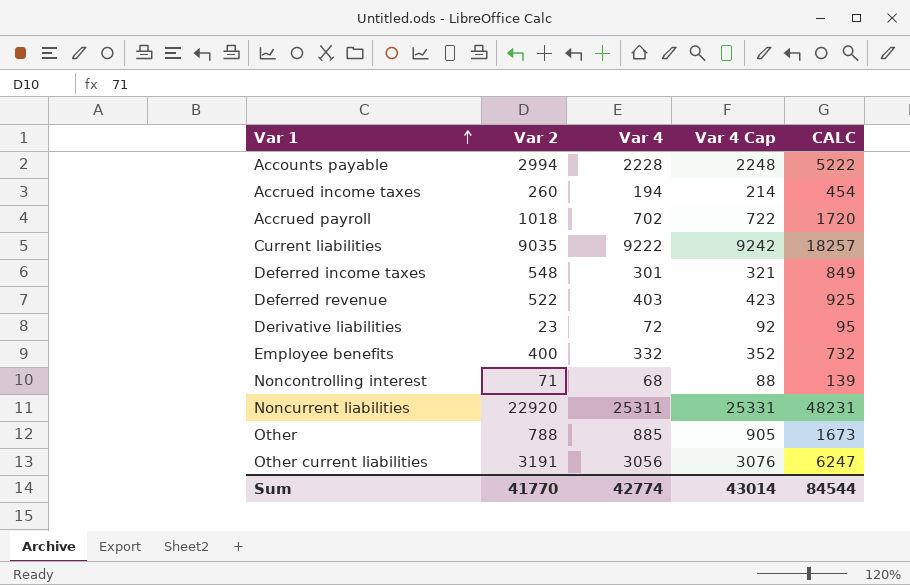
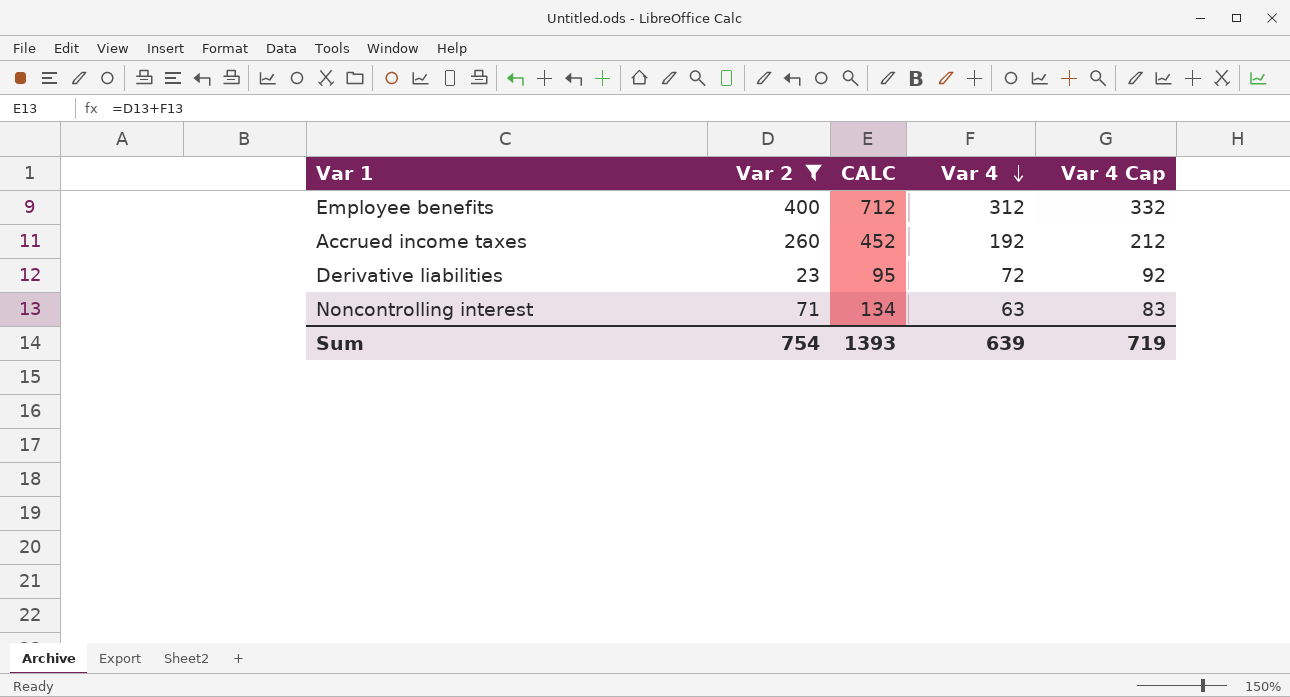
filter: none -> Var 2 <= 400
row order: Var 1 ascending -> Var 4 descending
column CALC | position: 5 -> 3
Employee benefits | CALC: 732 -> 712
Employee benefits | Var 4: 332 -> 312
Employee benefits | Var 4 Cap: 352 -> 332
Accrued income taxes | CALC: 454 -> 452
Accrued income taxes | Var 4: 194 -> 192
Accrued income taxes | Var 4 Cap: 214 -> 212
Noncontrolling interest | CALC: 139 -> 134
Noncontrolling interest | Var 4: 68 -> 63
Noncontrolling interest | Var 4 Cap: 88 -> 83
Sum | Var 2: 41770 -> 754
Sum | CALC: 84544 -> 1393
Sum | Var 4: 42774 -> 639
Sum | Var 4 Cap: 43014 -> 719

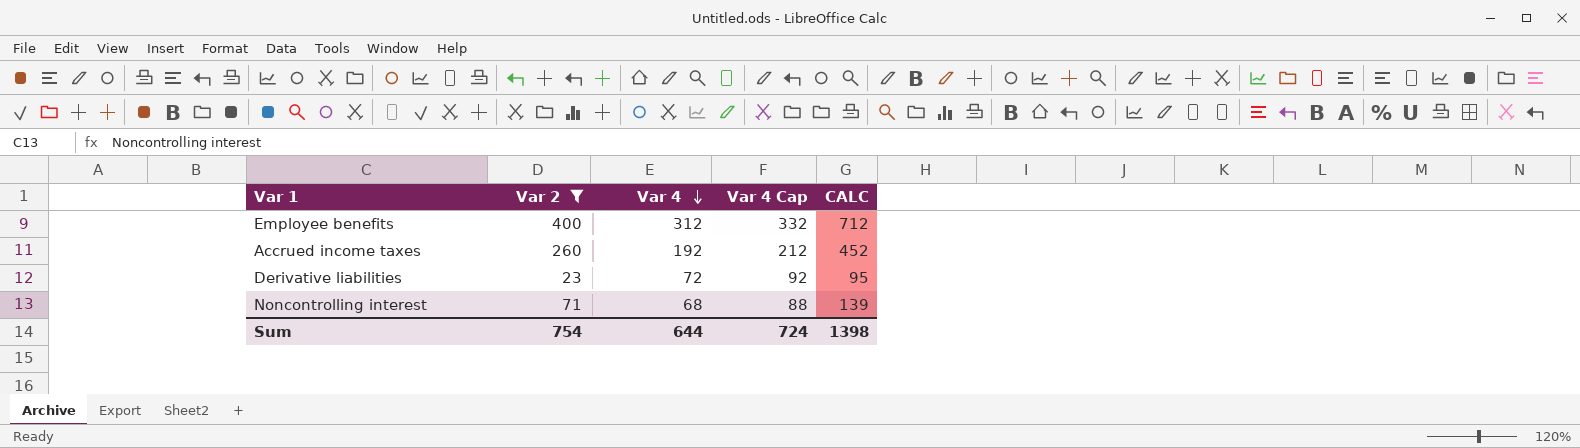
column CALC | position: 3 -> 5
Noncontrolling interest | Var 4: 63 -> 68
Noncontrolling interest | Var 4 Cap: 83 -> 88
Noncontrolling interest | CALC: 134 -> 139
Sum | Var 4: 639 -> 644
Sum | Var 4 Cap: 719 -> 724
Sum | CALC: 1393 -> 1398

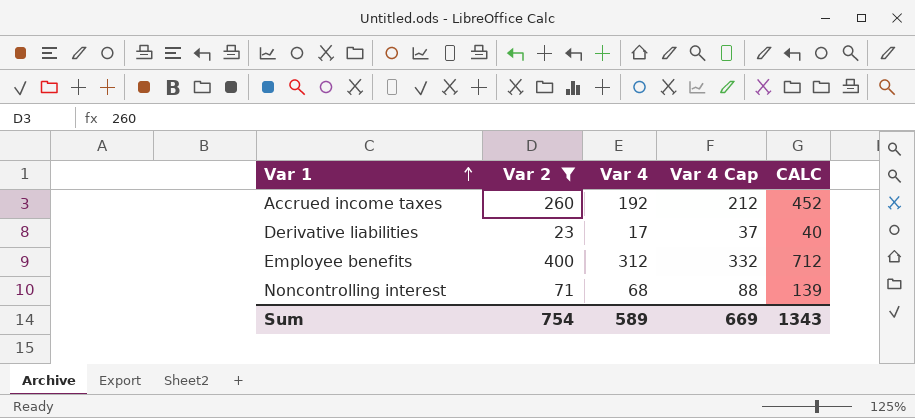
row order: Var 4 descending -> Var 1 ascending
Derivative liabilities | Var 4: 72 -> 17
Derivative liabilities | Var 4 Cap: 92 -> 37
Derivative liabilities | CALC: 95 -> 40
Sum | Var 4: 644 -> 589
Sum | Var 4 Cap: 724 -> 669
Sum | CALC: 1398 -> 1343

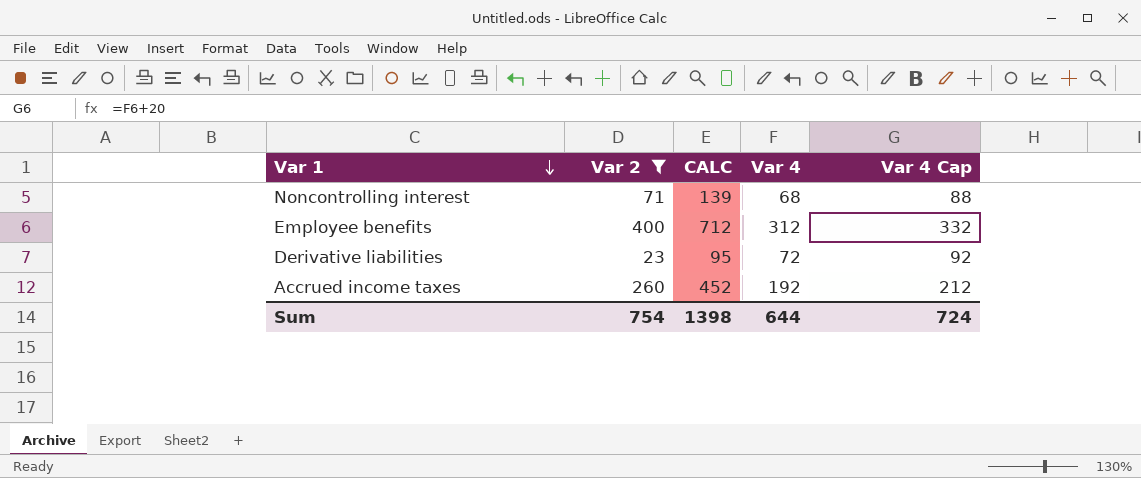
row order: Var 1 ascending -> Var 1 descending
column CALC | position: 5 -> 3
Derivative liabilities | CALC: 40 -> 95
Derivative liabilities | Var 4: 17 -> 72
Derivative liabilities | Var 4 Cap: 37 -> 92
Sum | CALC: 1343 -> 1398
Sum | Var 4: 589 -> 644
Sum | Var 4 Cap: 669 -> 724

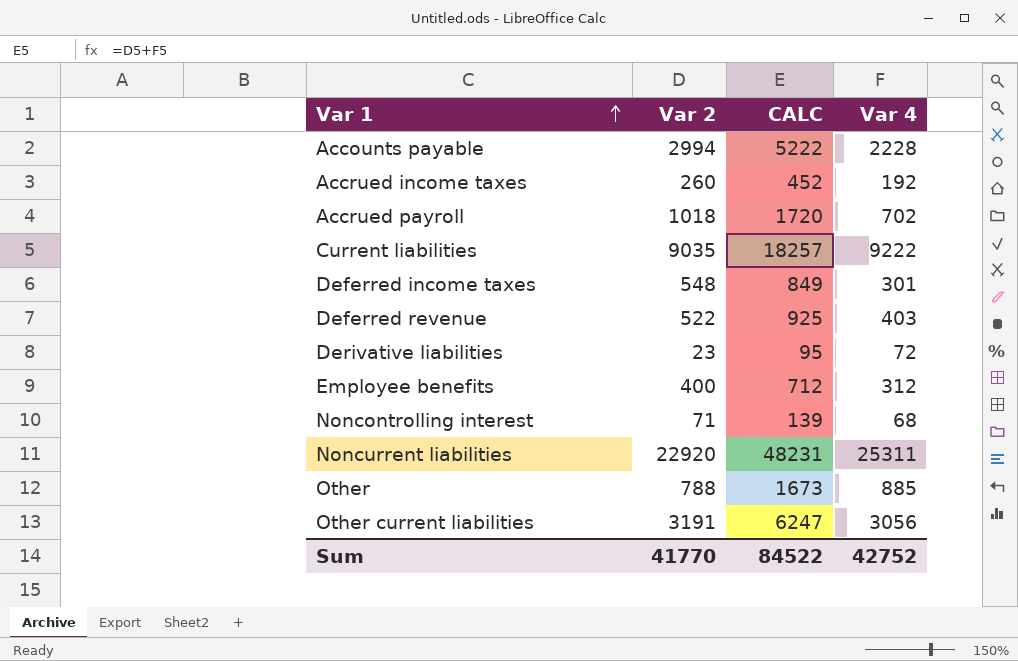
filter: Var 2 <= 400 -> none
row order: Var 1 descending -> Var 1 ascending
column Var 4 Cap | formula: [Var 4] + 20 -> none
Sum | Var 2: 754 -> 41770
Sum | CALC: 1398 -> 84522
Sum | Var 4: 644 -> 42752

